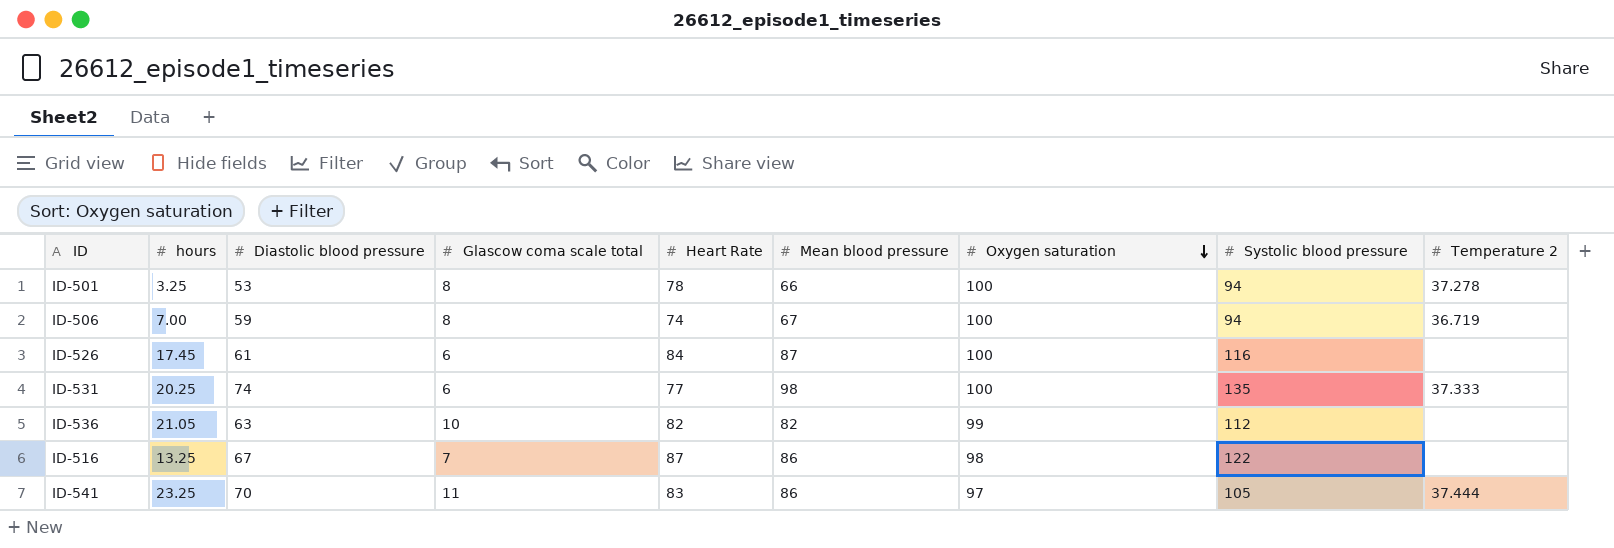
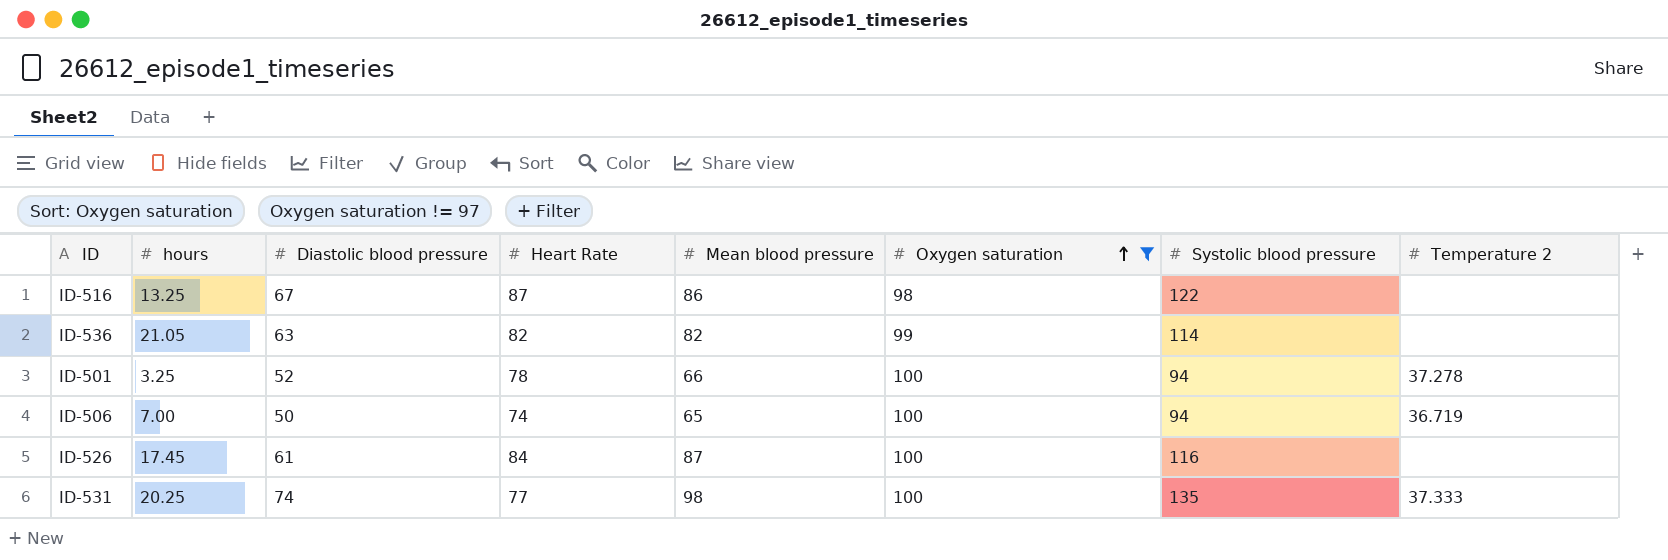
filter: none -> Oxygen saturation != 97
row order: Oxygen saturation descending -> Oxygen saturation ascending
column Glascow coma scale total | position: 4 -> none
ID-536 | Systolic blood pressure: 112 -> 114
ID-501 | Diastolic blood pressure: 53 -> 52
ID-506 | Diastolic blood pressure: 59 -> 50
ID-506 | Mean blood pressure: 67 -> 65

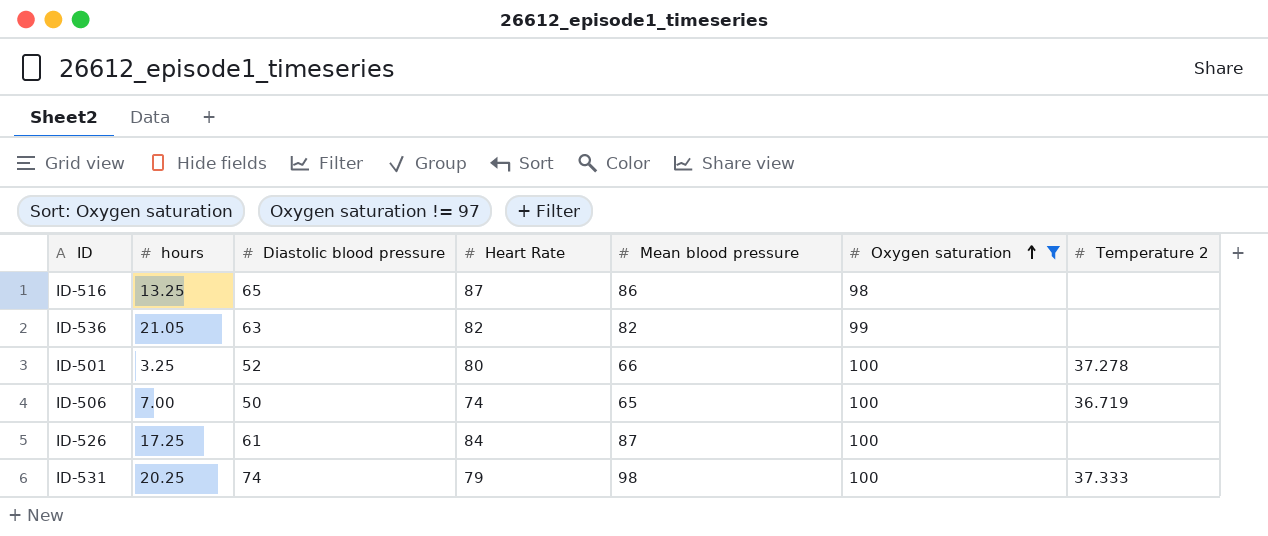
column Systolic blood pressure | position: 7 -> none
ID-516 | Diastolic blood pressure: 67 -> 65
ID-501 | Heart Rate: 78 -> 80
ID-526 | hours: 17.45 -> 17.25
ID-531 | Heart Rate: 77 -> 79

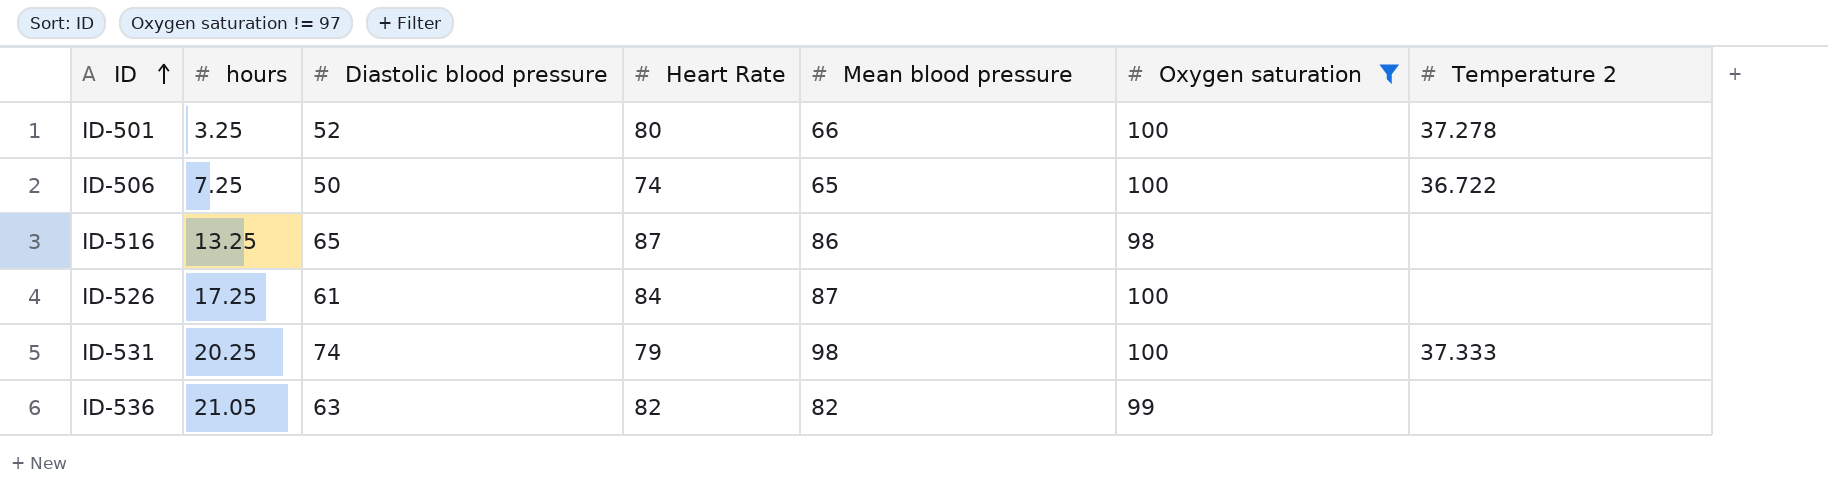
row order: Oxygen saturation ascending -> ID ascending
ID-506 | hours: 7.00 -> 7.25
ID-506 | Temperature 2: 36.719 -> 36.722

